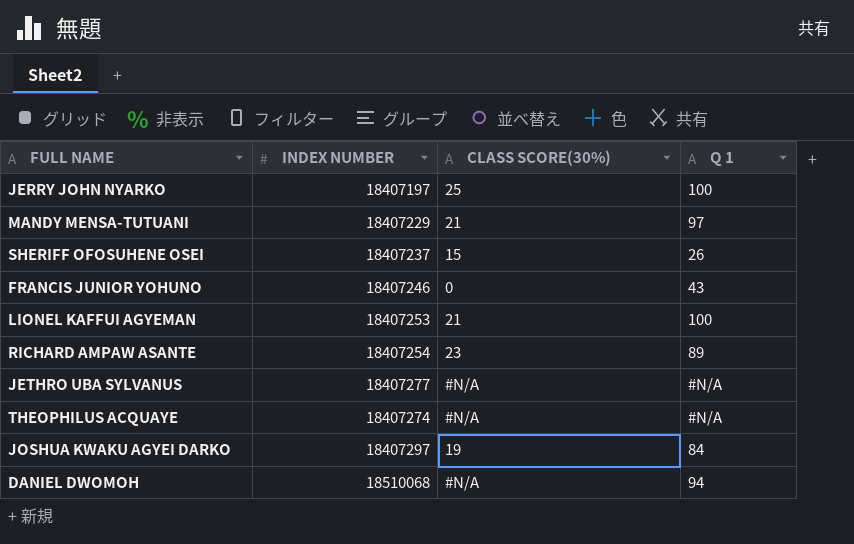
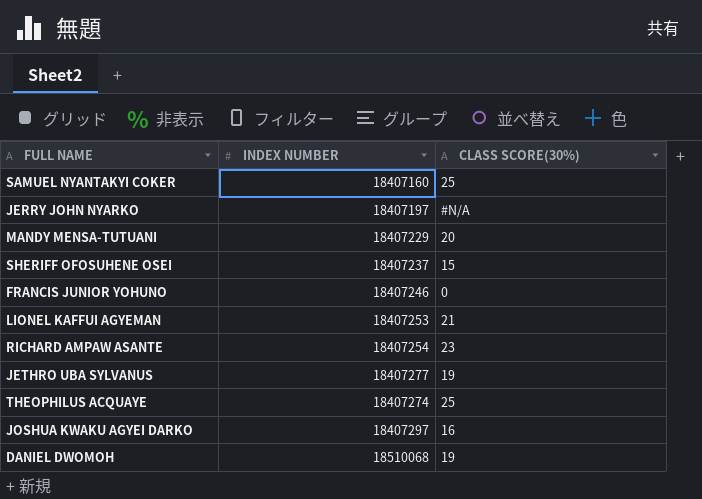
column Q 1 | position: 4 -> none
row SAMUEL NYANTAKYI COKER: none -> 18407160 | 25
JERRY JOHN NYARKO | CLASS SCORE(30%): 25 -> #N/A
MANDY MENSA-TUTUANI | CLASS SCORE(30%): 21 -> 20
JETHRO UBA SYLVANUS | CLASS SCORE(30%): #N/A -> 19
THEOPHILUS ACQUAYE | CLASS SCORE(30%): #N/A -> 25
JOSHUA KWAKU AGYEI DARKO | CLASS SCORE(30%): 19 -> 16
DANIEL DWOMOH | CLASS SCORE(30%): #N/A -> 19

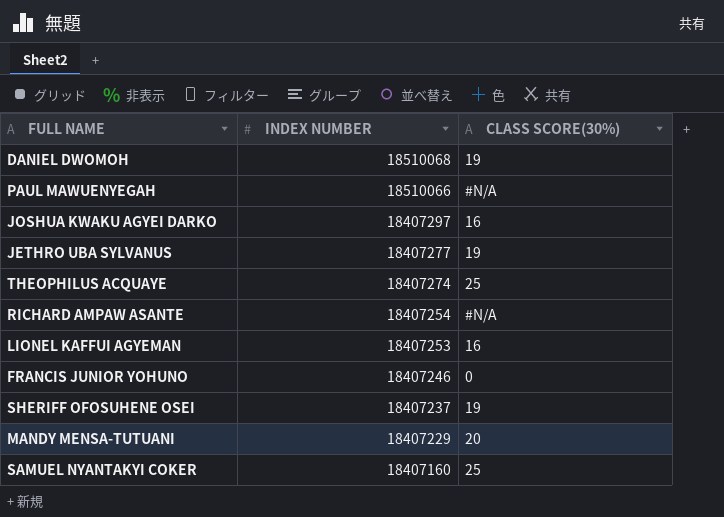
row order: none -> INDEX NUMBER descending
row JERRY JOHN NYARKO: 18407197 | #N/A -> none
row PAUL MAWUENYEGAH: none -> 18510066 | #N/A
RICHARD AMPAW ASANTE | CLASS SCORE(30%): 23 -> #N/A
LIONEL KAFFUI AGYEMAN | CLASS SCORE(30%): 21 -> 16
SHERIFF OFOSUHENE OSEI | CLASS SCORE(30%): 15 -> 19

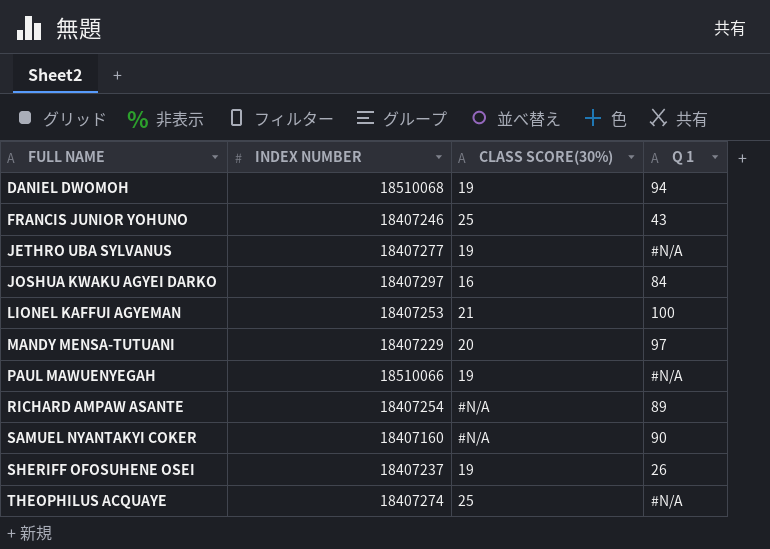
row order: INDEX NUMBER descending -> FULL NAME ascending
column Q 1 | position: none -> 4
FRANCIS JUNIOR YOHUNO | CLASS SCORE(30%): 0 -> 25
LIONEL KAFFUI AGYEMAN | CLASS SCORE(30%): 16 -> 21
PAUL MAWUENYEGAH | CLASS SCORE(30%): #N/A -> 19
SAMUEL NYANTAKYI COKER | CLASS SCORE(30%): 25 -> #N/A

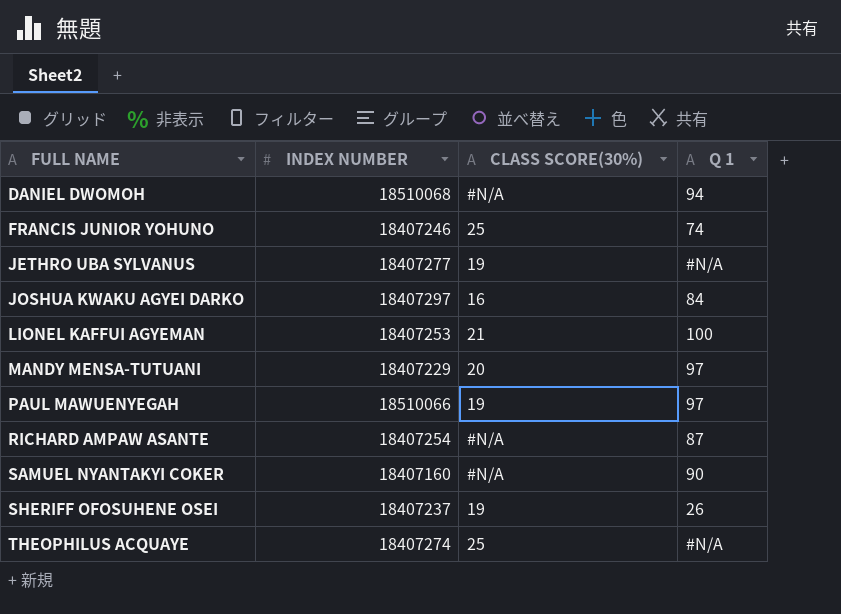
DANIEL DWOMOH | CLASS SCORE(30%): 19 -> #N/A
FRANCIS JUNIOR YOHUNO | Q 1: 43 -> 74
PAUL MAWUENYEGAH | Q 1: #N/A -> 97
RICHARD AMPAW ASANTE | Q 1: 89 -> 87

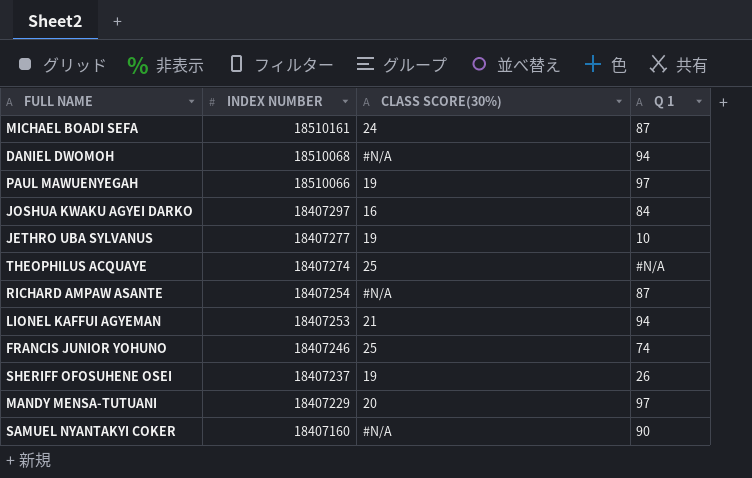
row order: FULL NAME ascending -> INDEX NUMBER descending
row MICHAEL BOADI SEFA: none -> 18510161 | 24 | 87
JETHRO UBA SYLVANUS | Q 1: #N/A -> 10
LIONEL KAFFUI AGYEMAN | Q 1: 100 -> 94

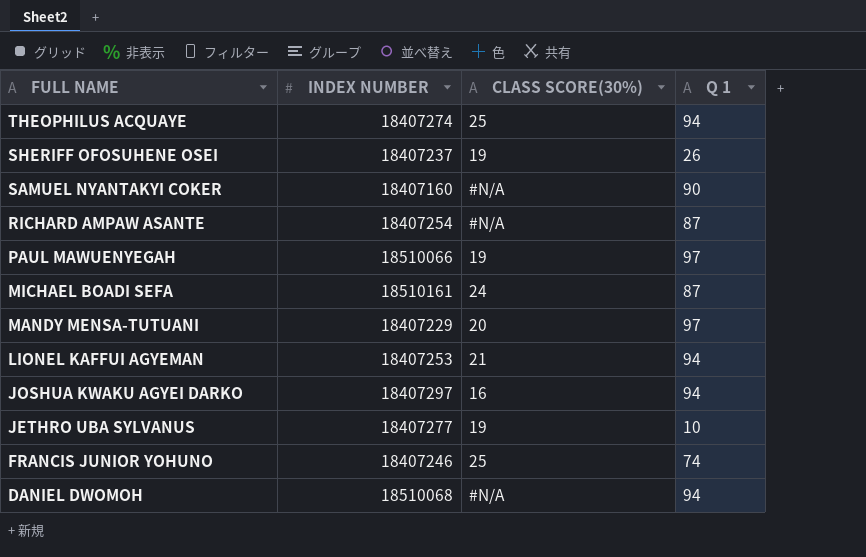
row order: INDEX NUMBER descending -> FULL NAME descending
THEOPHILUS ACQUAYE | Q 1: #N/A -> 94
JOSHUA KWAKU AGYEI DARKO | Q 1: 84 -> 94

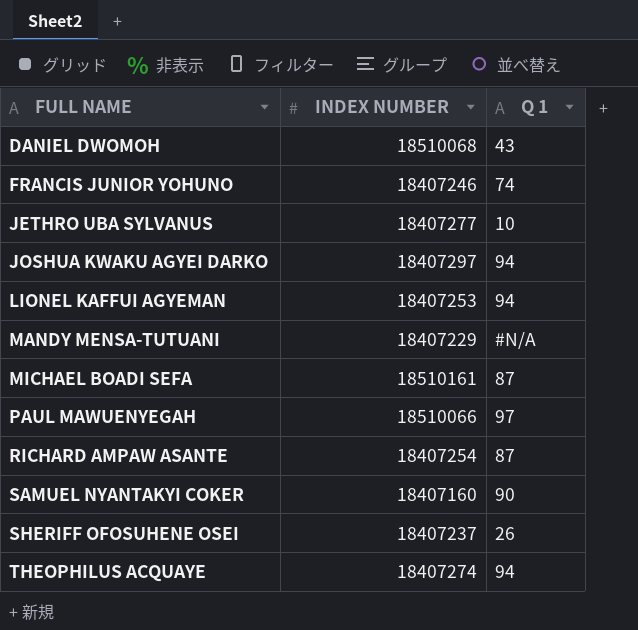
row order: FULL NAME descending -> FULL NAME ascending
column CLASS SCORE(30%) | position: 3 -> none
DANIEL DWOMOH | Q 1: 94 -> 43
MANDY MENSA-TUTUANI | Q 1: 97 -> #N/A

